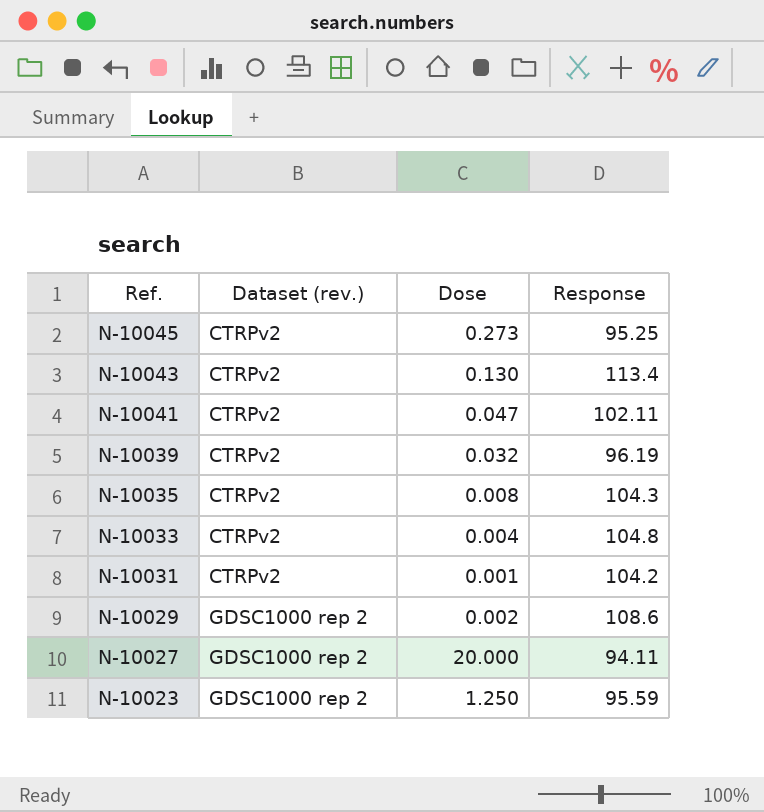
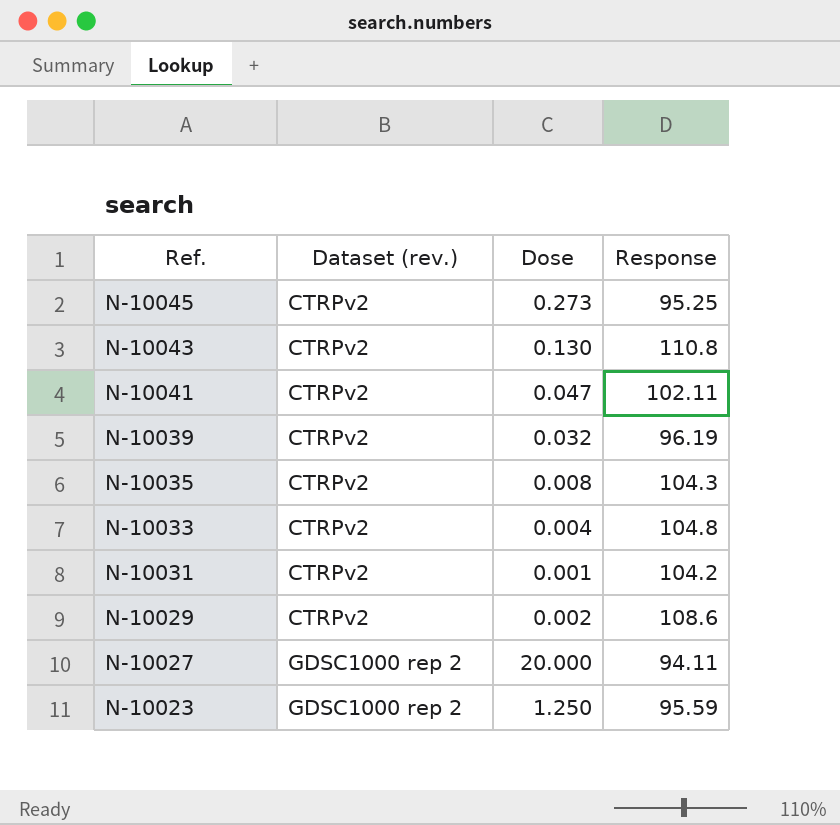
N-10043 | Response: 113.4 -> 110.8
N-10029 | Dataset (rev.): GDSC1000 rep 2 -> CTRPv2

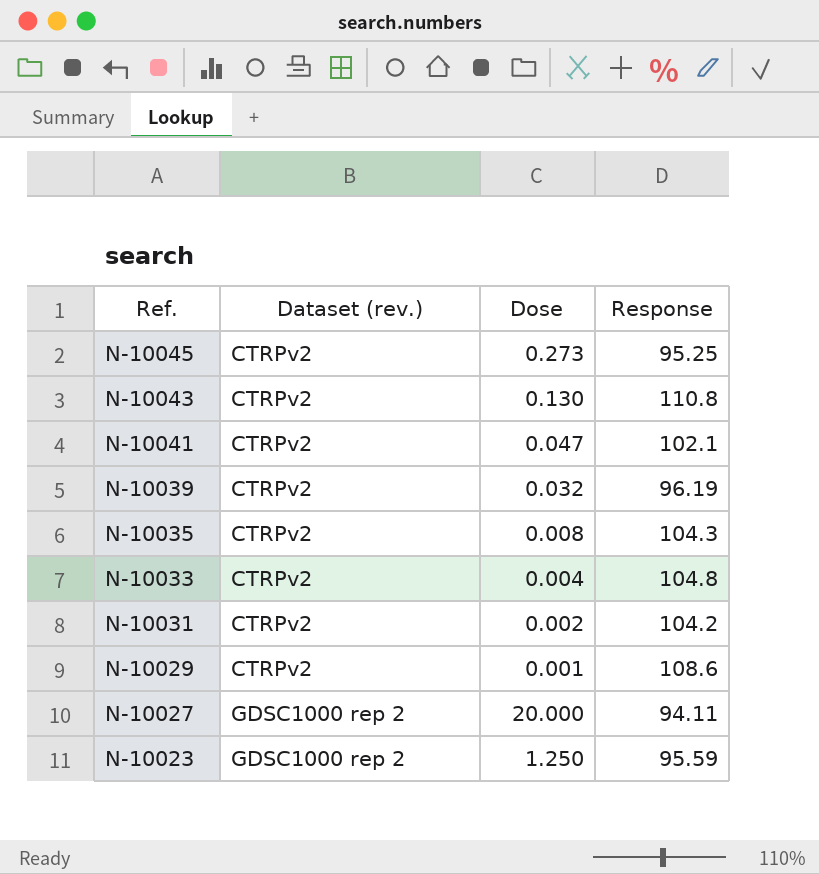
N-10041 | Response: 102.11 -> 102.1
N-10031 | Dose: 0.001 -> 0.002
N-10029 | Dose: 0.002 -> 0.001

